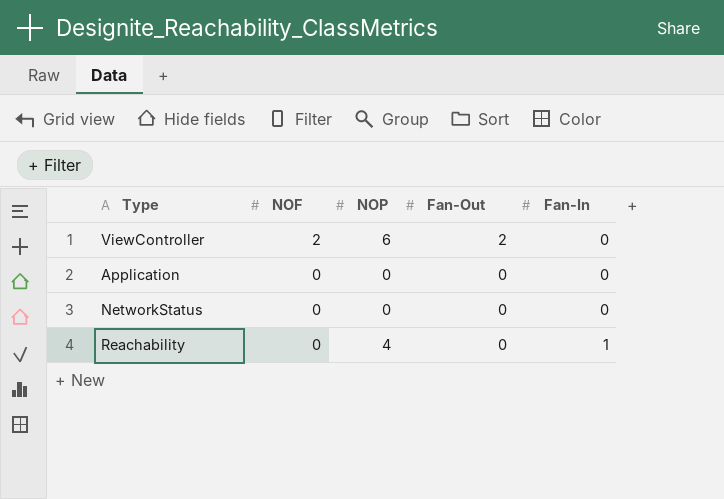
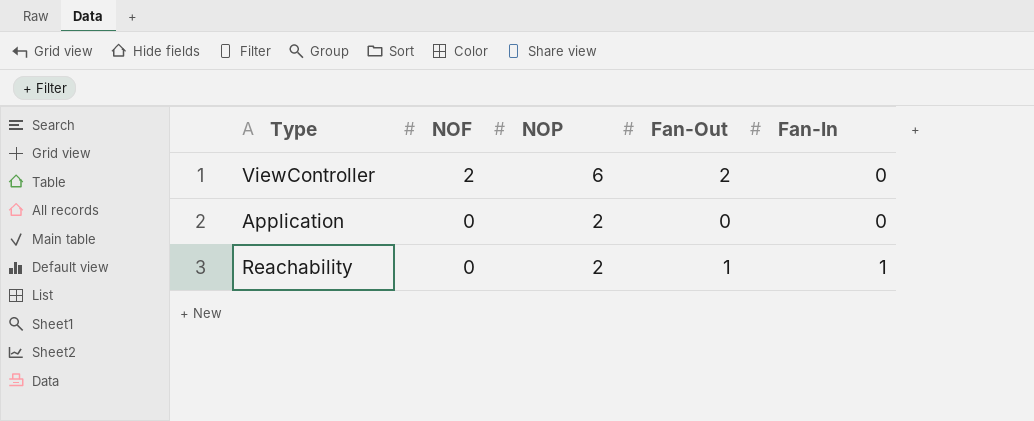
row NetworkStatus: 0 | 0 | 0 | 0 -> none
Application | NOP: 0 -> 2
Reachability | NOP: 4 -> 2
Reachability | Fan-Out: 0 -> 1

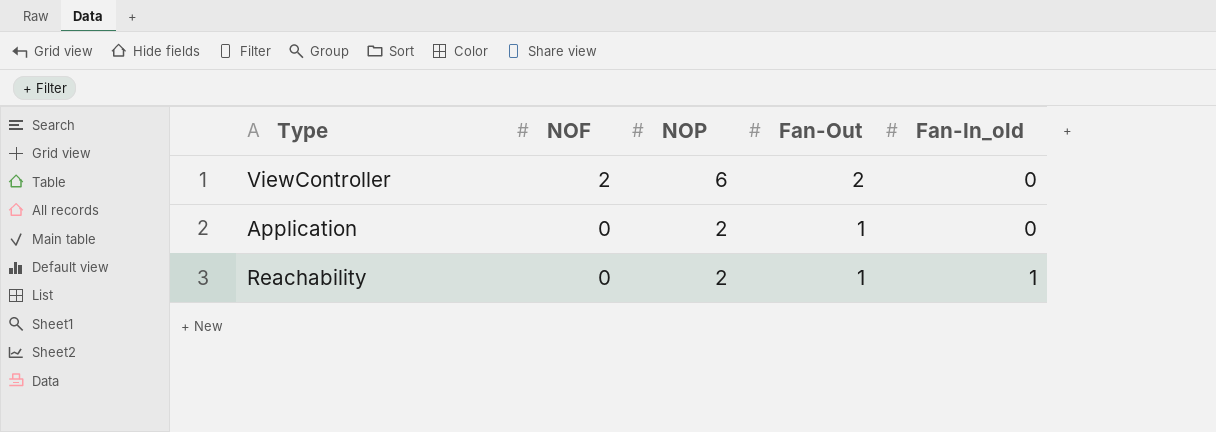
column name: Fan-In -> Fan-In_old
Application | Fan-Out: 0 -> 1

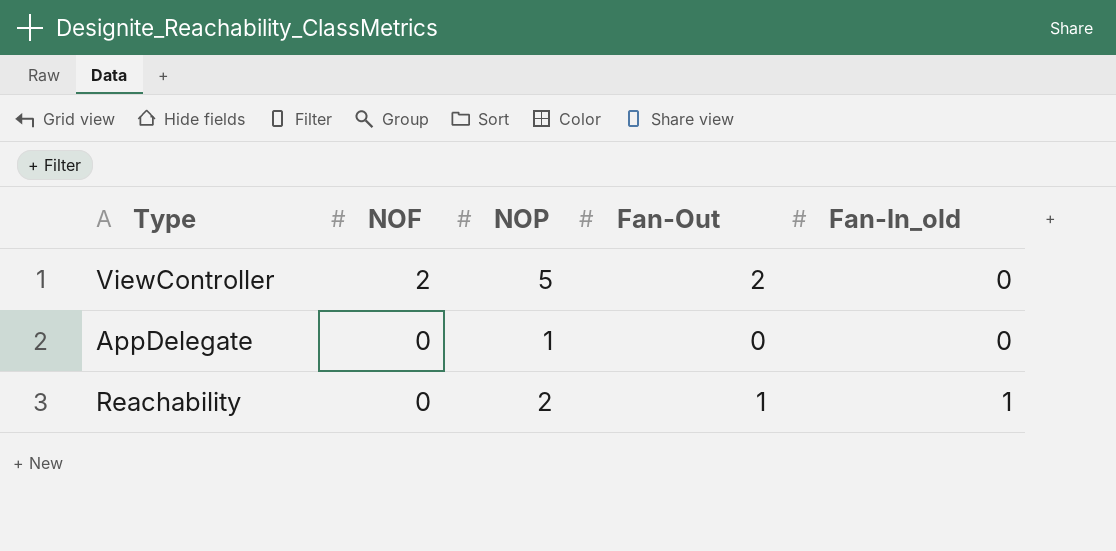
row Application: 0 | 2 | 1 | 0 -> none
ViewController | NOP: 6 -> 5
row AppDelegate: none -> 0 | 1 | 0 | 0

